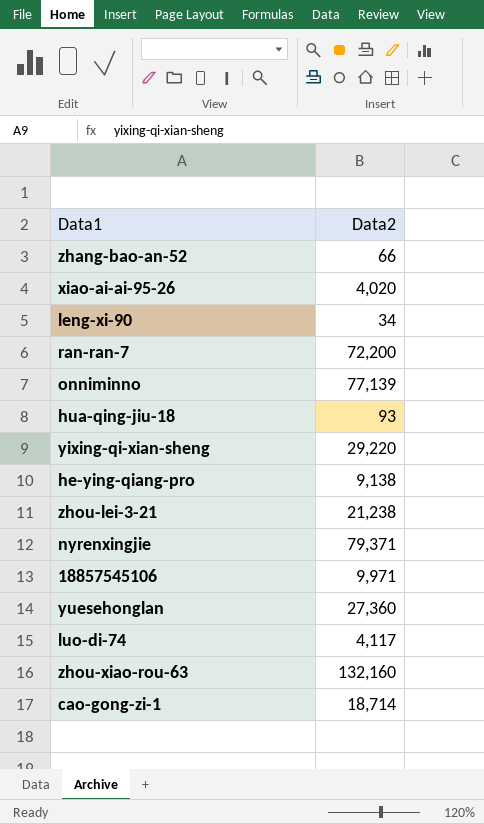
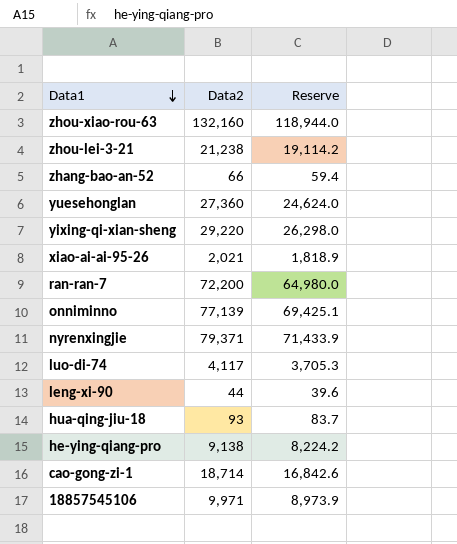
row order: none -> Data1 descending
column Reserve | formula: none -> [Data2] * 0.9
xiao-ai-ai-95-26 | Data2: 4,020 -> 2,021
leng-xi-90 | Data2: 34 -> 44

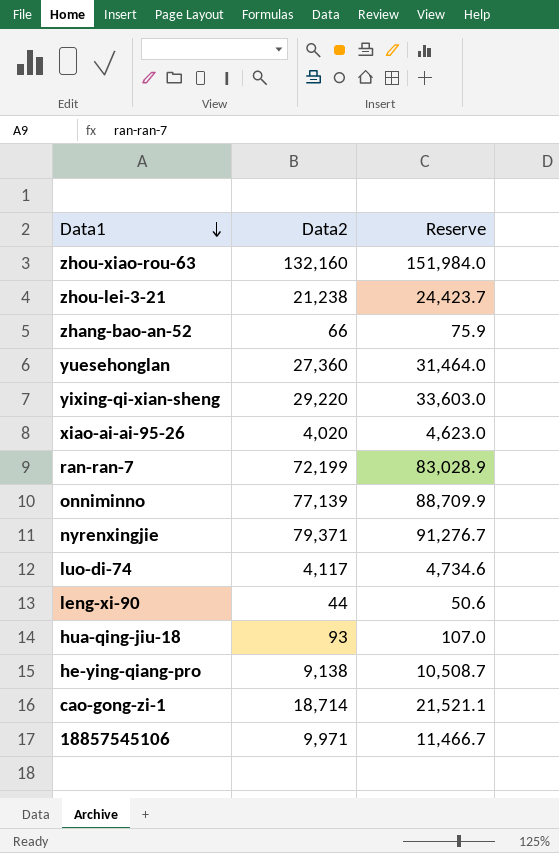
column Reserve | formula: [Data2] * 0.9 -> [Data2] * 1.15
xiao-ai-ai-95-26 | Data2: 2,021 -> 4,020
ran-ran-7 | Data2: 72,200 -> 72,199

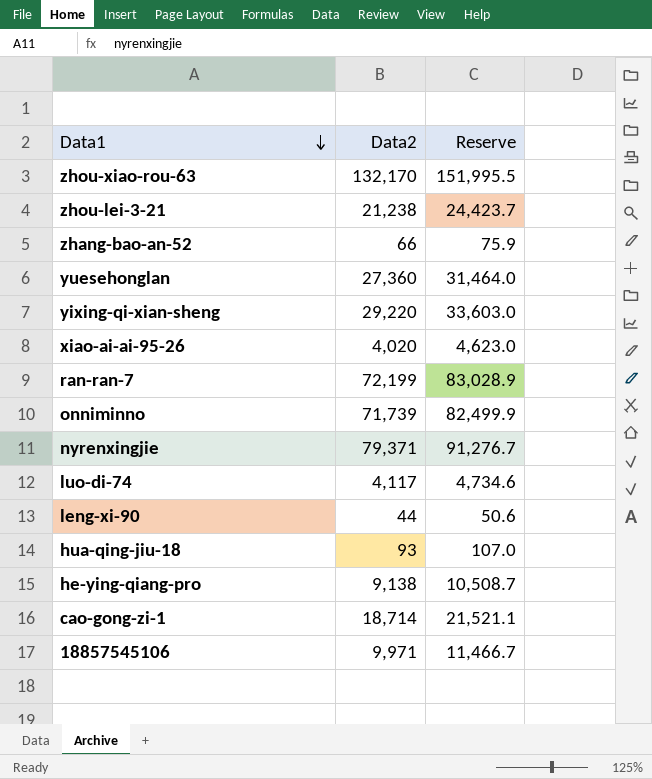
zhou-xiao-rou-63 | Data2: 132,160 -> 132,170
zhou-xiao-rou-63 | Reserve: 151,984.0 -> 151,995.5
onniminno | Data2: 77,139 -> 71,739
onniminno | Reserve: 88,709.9 -> 82,499.9

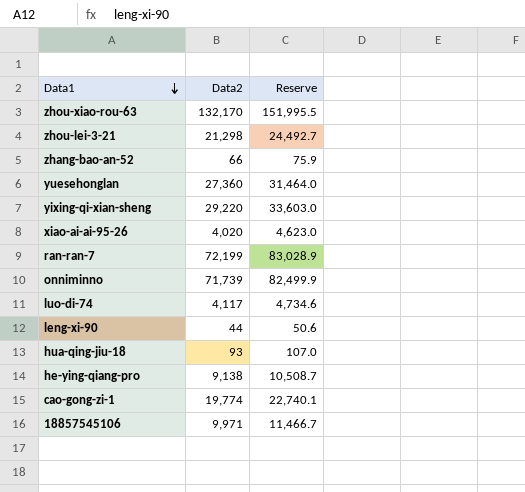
row nyrenxingjie: 79,371 | 91,276.7 -> none
zhou-lei-3-21 | Data2: 21,238 -> 21,298
zhou-lei-3-21 | Reserve: 24,423.7 -> 24,492.7
cao-gong-zi-1 | Data2: 18,714 -> 19,774
cao-gong-zi-1 | Reserve: 21,521.1 -> 22,740.1

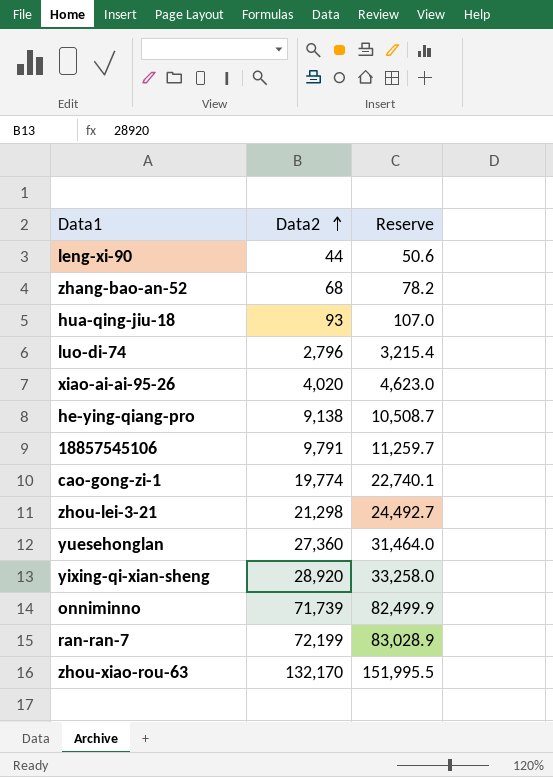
row order: Data1 descending -> Data2 ascending
zhang-bao-an-52 | Data2: 66 -> 68
zhang-bao-an-52 | Reserve: 75.9 -> 78.2
luo-di-74 | Data2: 4,117 -> 2,796
luo-di-74 | Reserve: 4,734.6 -> 3,215.4
18857545106 | Data2: 9,971 -> 9,791
18857545106 | Reserve: 11,466.7 -> 11,259.7
yixing-qi-xian-sheng | Data2: 29,220 -> 28,920
yixing-qi-xian-sheng | Reserve: 33,603.0 -> 33,258.0

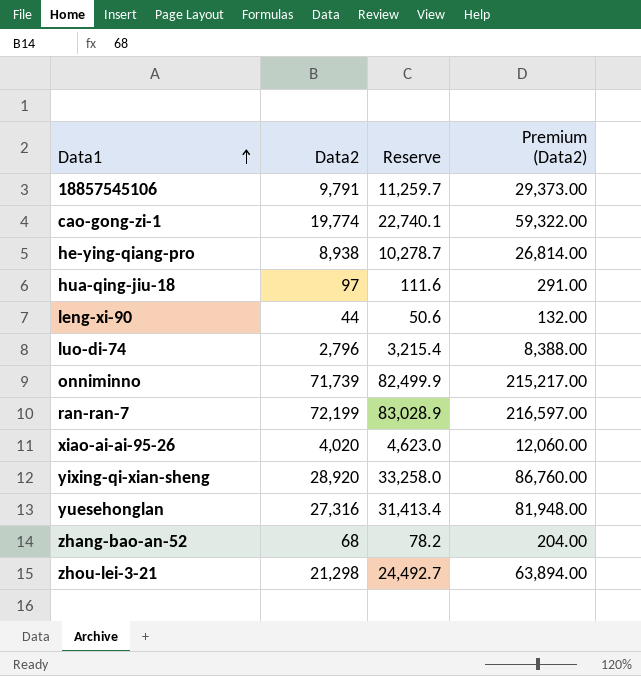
row order: Data2 ascending -> Data1 ascending
column Premium (Data2) | formula: none -> [Data2] * 3
row zhou-xiao-rou-63: 132,170 | 151,995.5 -> none
he-ying-qiang-pro | Data2: 9,138 -> 8,938
he-ying-qiang-pro | Reserve: 10,508.7 -> 10,278.7
hua-qing-jiu-18 | Data2: 93 -> 97
hua-qing-jiu-18 | Reserve: 107.0 -> 111.6
yuesehonglan | Data2: 27,360 -> 27,316
yuesehonglan | Reserve: 31,464.0 -> 31,413.4

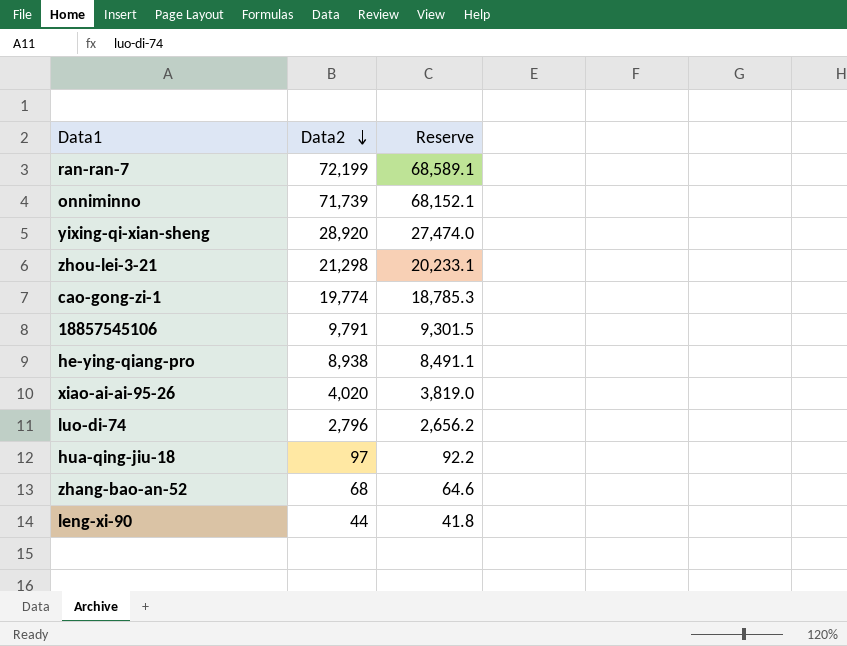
row order: Data1 ascending -> Data2 descending
column Premium (Data2) | formula: [Data2] * 3 -> none
column Reserve | formula: [Data2] * 1.15 -> [Data2] * 0.95
row yuesehonglan: 27,316 | 31,413.4 | 81,948.00 -> none

